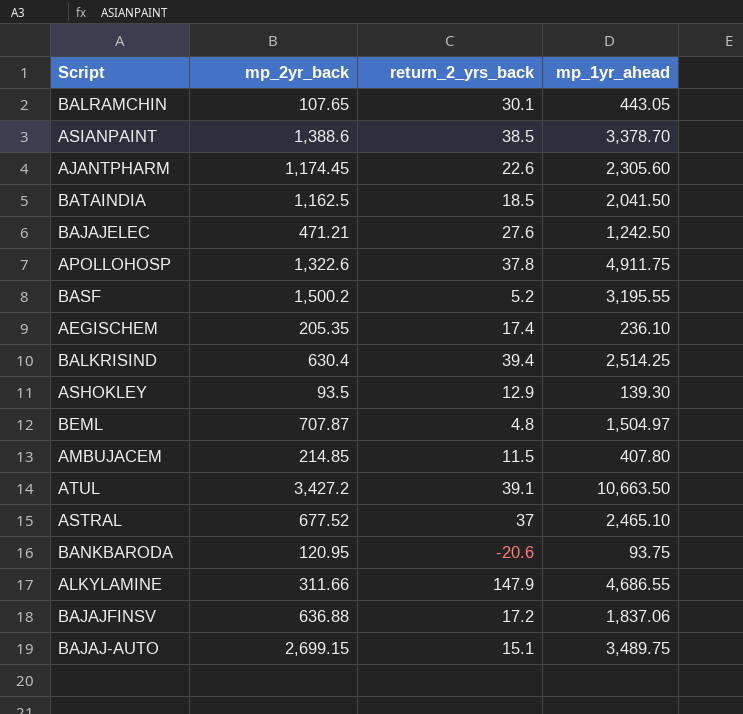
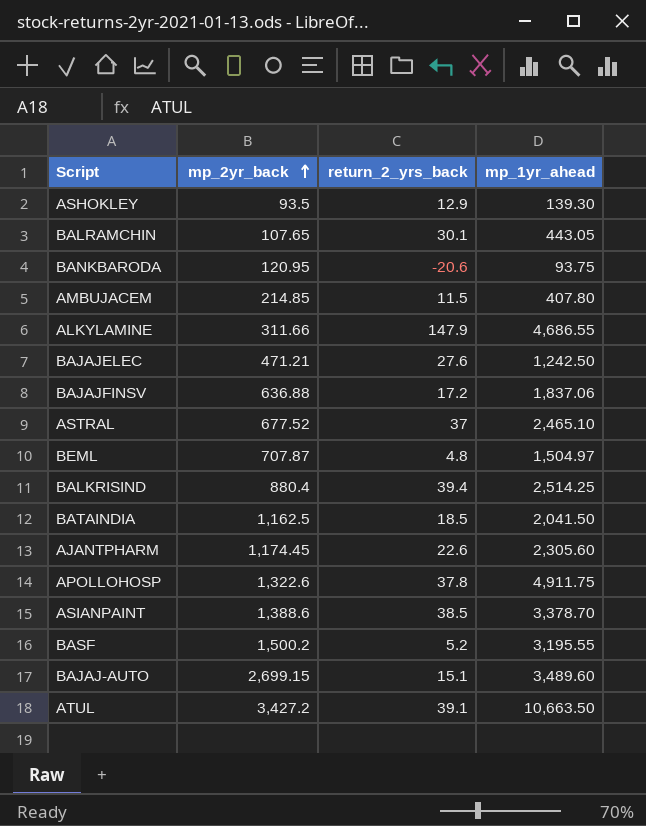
row order: none -> mp_2yr_back ascending
row AEGISCHEM: 205.35 | 17.4 | 236.10 -> none
BALKRISIND | mp_2yr_back: 630.4 -> 880.4
BAJAJ-AUTO | mp_1yr_ahead: 3,489.75 -> 3,489.60

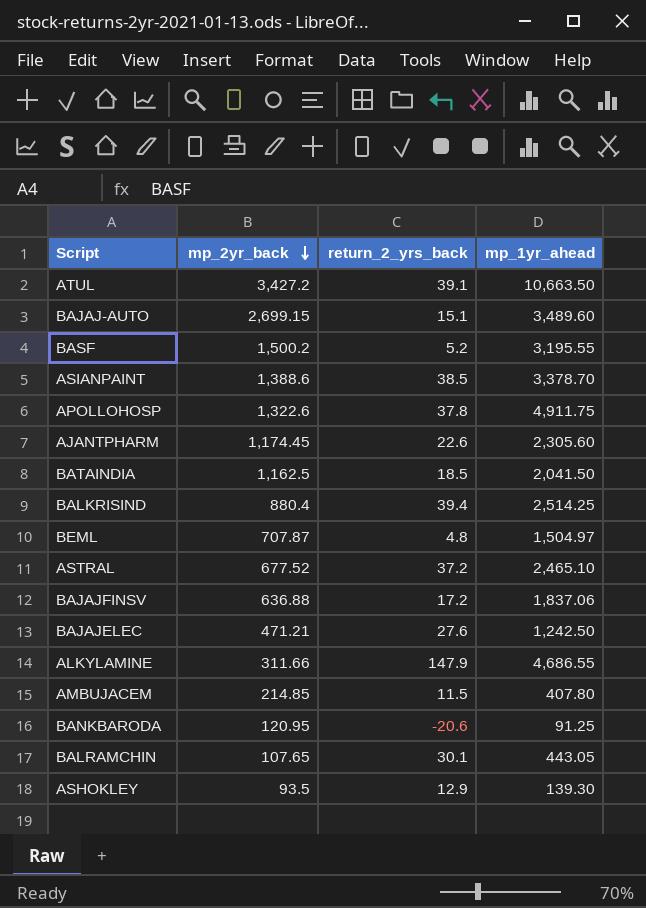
row order: mp_2yr_back ascending -> mp_2yr_back descending
ASTRAL | return_2_yrs_back: 37 -> 37.2
BANKBARODA | mp_1yr_ahead: 93.75 -> 91.25

